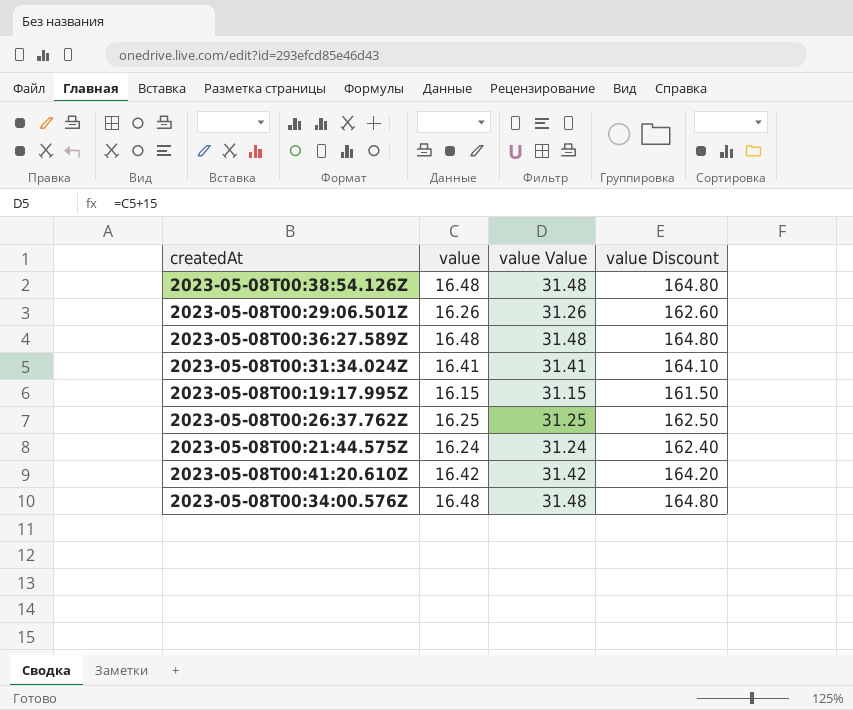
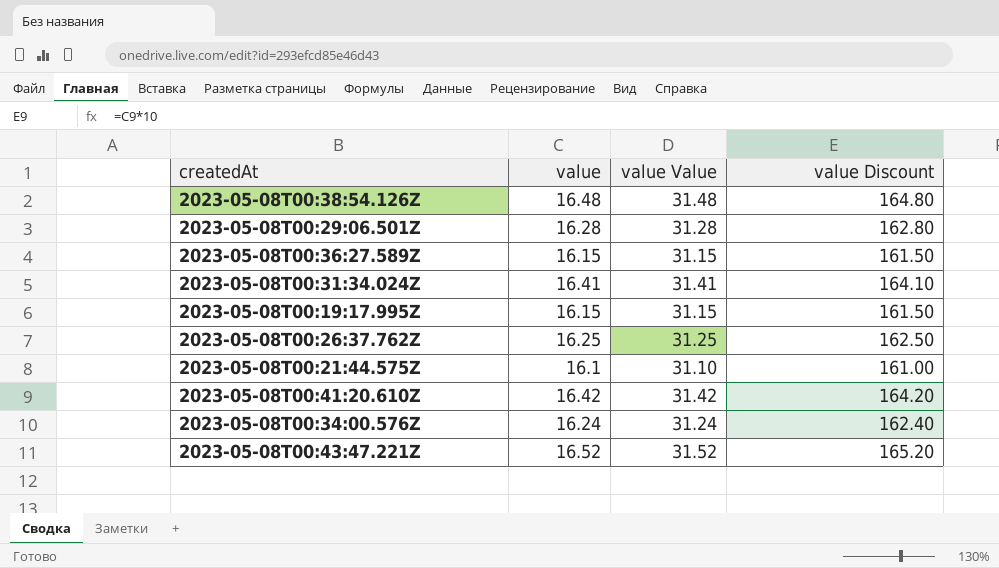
2023-05-08T00:29:06.501Z | value: 16.26 -> 16.28
2023-05-08T00:29:06.501Z | value Value: 31.26 -> 31.28
2023-05-08T00:29:06.501Z | value Discount: 162.60 -> 162.80
2023-05-08T00:36:27.589Z | value: 16.48 -> 16.15
2023-05-08T00:36:27.589Z | value Value: 31.48 -> 31.15
2023-05-08T00:36:27.589Z | value Discount: 164.80 -> 161.50
2023-05-08T00:21:44.575Z | value: 16.24 -> 16.1
2023-05-08T00:21:44.575Z | value Value: 31.24 -> 31.10
2023-05-08T00:21:44.575Z | value Discount: 162.40 -> 161.00
2023-05-08T00:34:00.576Z | value: 16.48 -> 16.24
2023-05-08T00:34:00.576Z | value Value: 31.48 -> 31.24
2023-05-08T00:34:00.576Z | value Discount: 164.80 -> 162.40
row 2023-05-08T00:43:47.221Z: none -> 16.52 | 31.52 | 165.20

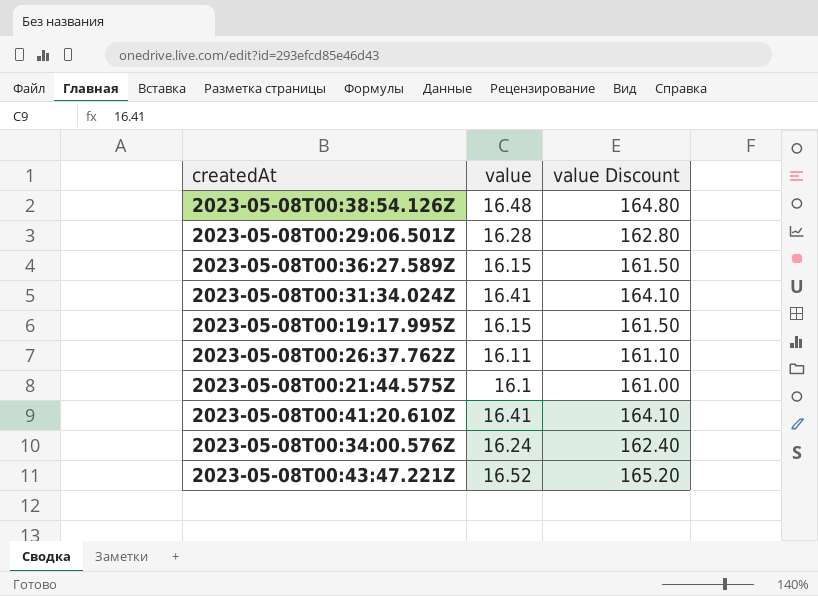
column value Value | formula: [value] + 15 -> none
2023-05-08T00:26:37.762Z | value: 16.25 -> 16.11
2023-05-08T00:26:37.762Z | value Discount: 162.50 -> 161.10
2023-05-08T00:41:20.610Z | value: 16.42 -> 16.41
2023-05-08T00:41:20.610Z | value Discount: 164.20 -> 164.10

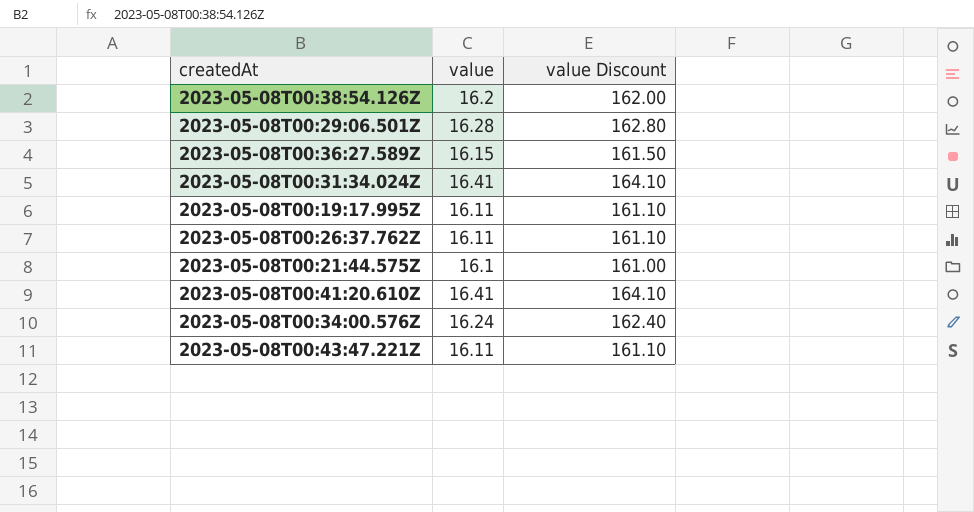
2023-05-08T00:38:54.126Z | value: 16.48 -> 16.2
2023-05-08T00:38:54.126Z | value Discount: 164.80 -> 162.00
2023-05-08T00:19:17.995Z | value: 16.15 -> 16.11
2023-05-08T00:19:17.995Z | value Discount: 161.50 -> 161.10
2023-05-08T00:43:47.221Z | value: 16.52 -> 16.11
2023-05-08T00:43:47.221Z | value Discount: 165.20 -> 161.10

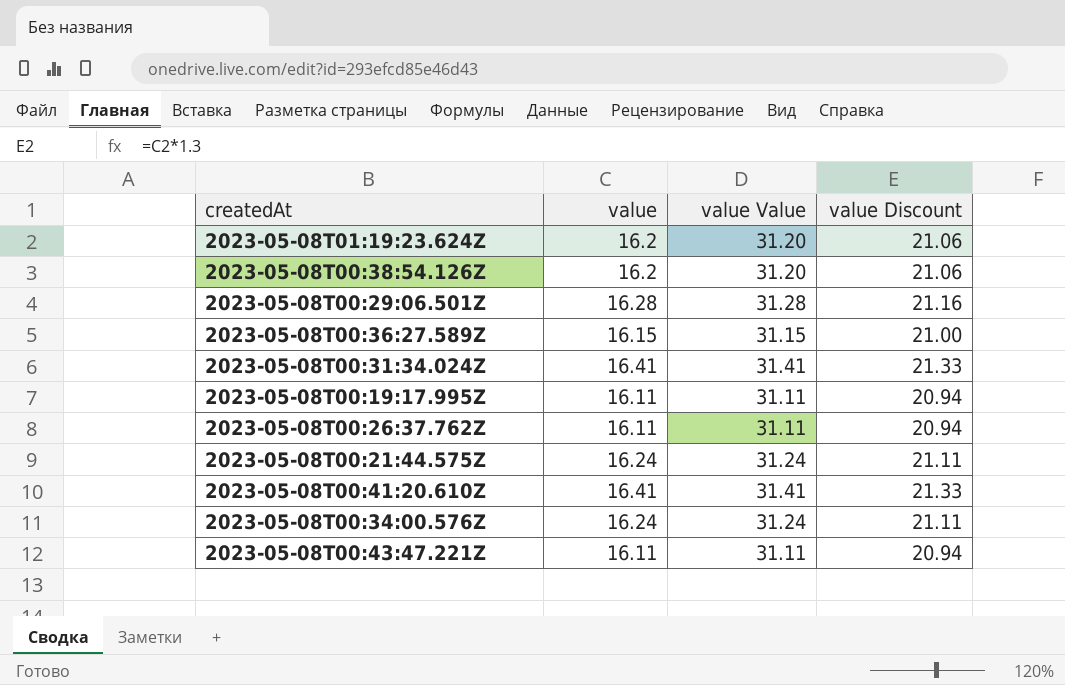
column value Value | formula: none -> [value] + 15
column value Discount | formula: [value] * 10 -> [value] * 1.3
row 2023-05-08T01:19:23.624Z: none -> 16.2 | 31.20 | 21.06
2023-05-08T00:21:44.575Z | value: 16.1 -> 16.24

